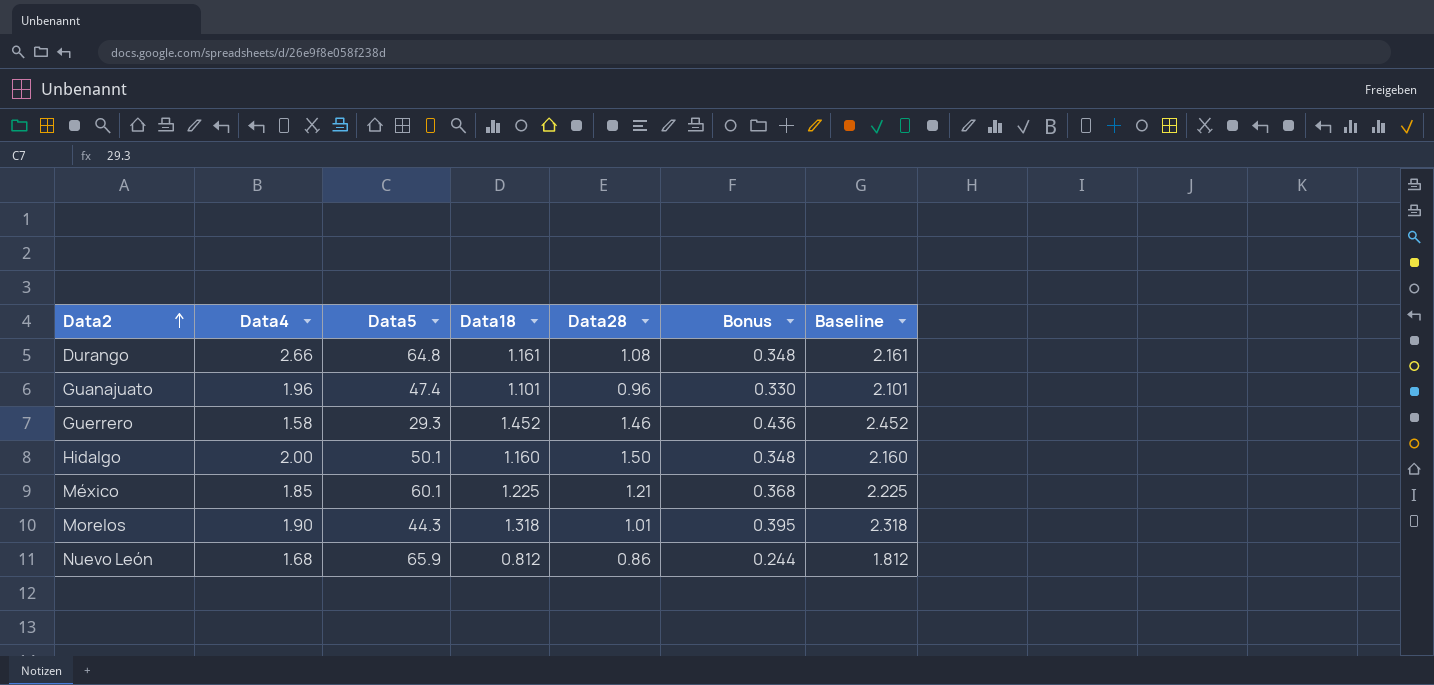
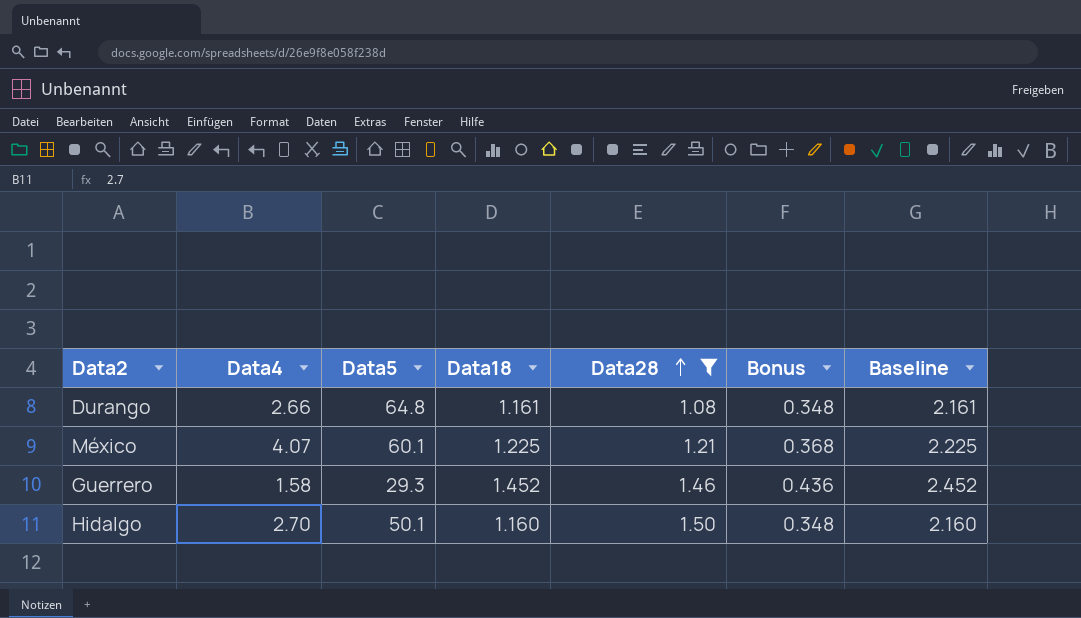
filter: none -> Data28 >= 1.08
row order: Data2 ascending -> Data28 ascending
México | Data4: 1.85 -> 4.07
Hidalgo | Data4: 2.00 -> 2.70

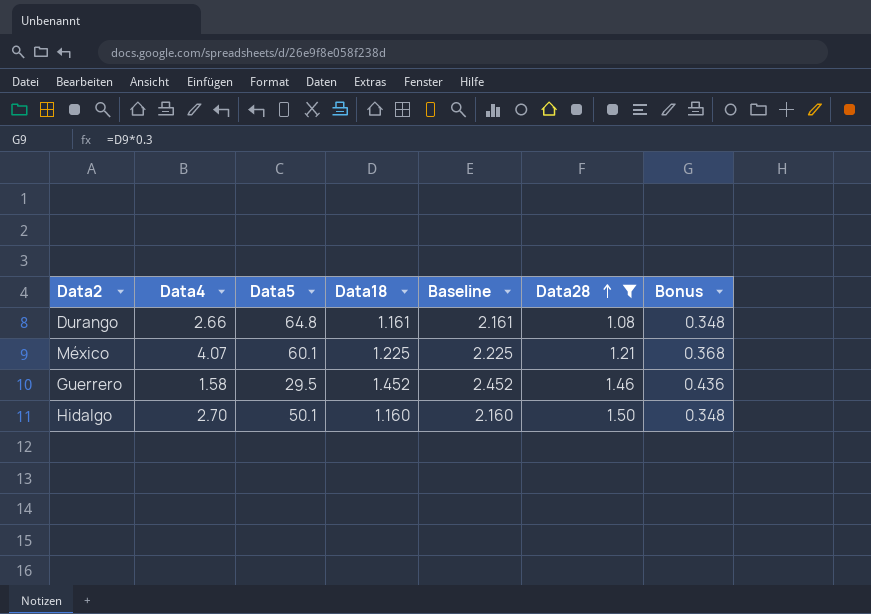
column Baseline | position: 7 -> 5
Guerrero | Data5: 29.3 -> 29.5

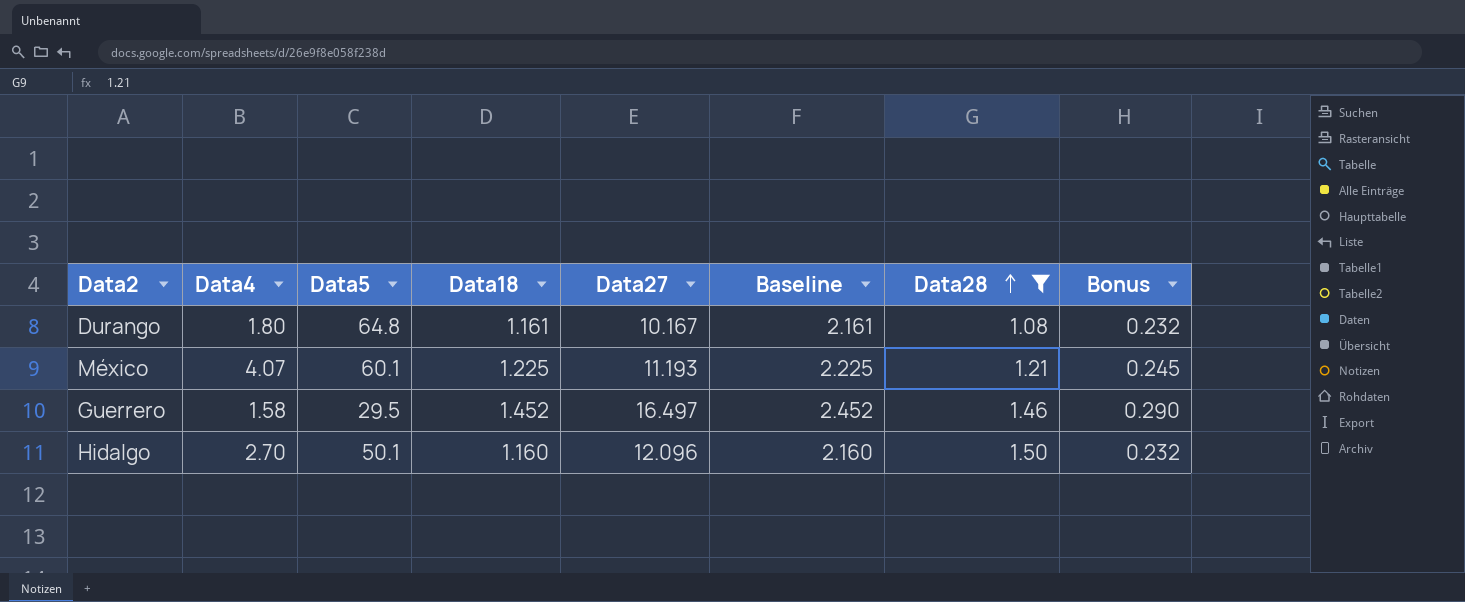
column Data27 | position: none -> 5
column Bonus | formula: [Data18] * 0.3 -> [Data18] * 0.2
Durango | Data4: 2.66 -> 1.80

